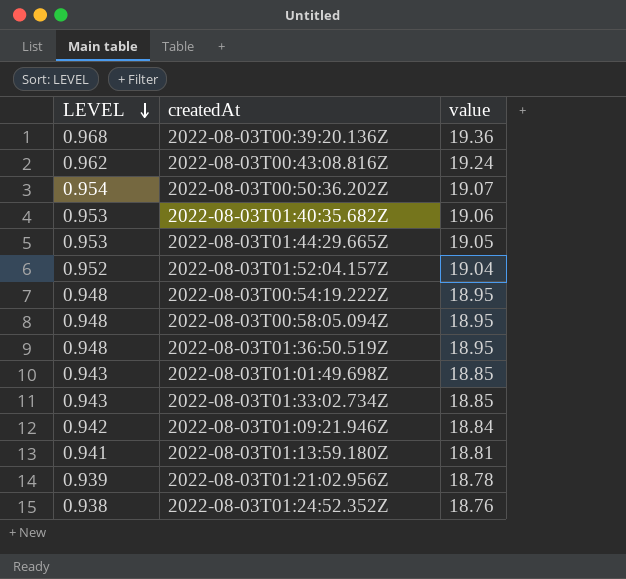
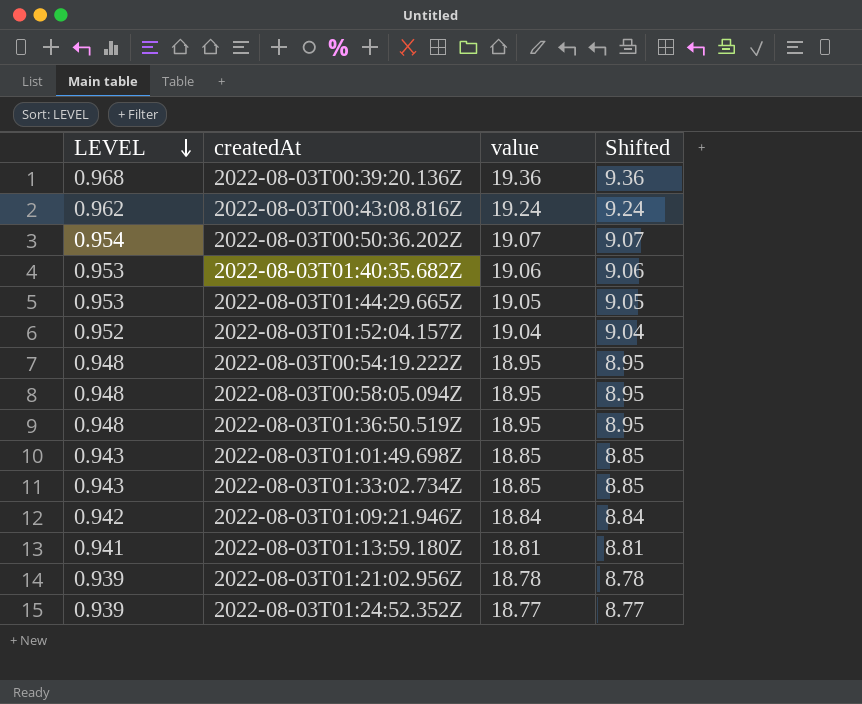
column Shifted | formula: none -> [value] - 10
2022-08-03T01:24:52.352Z | LEVEL: 0.938 -> 0.939
2022-08-03T01:24:52.352Z | value: 18.76 -> 18.77

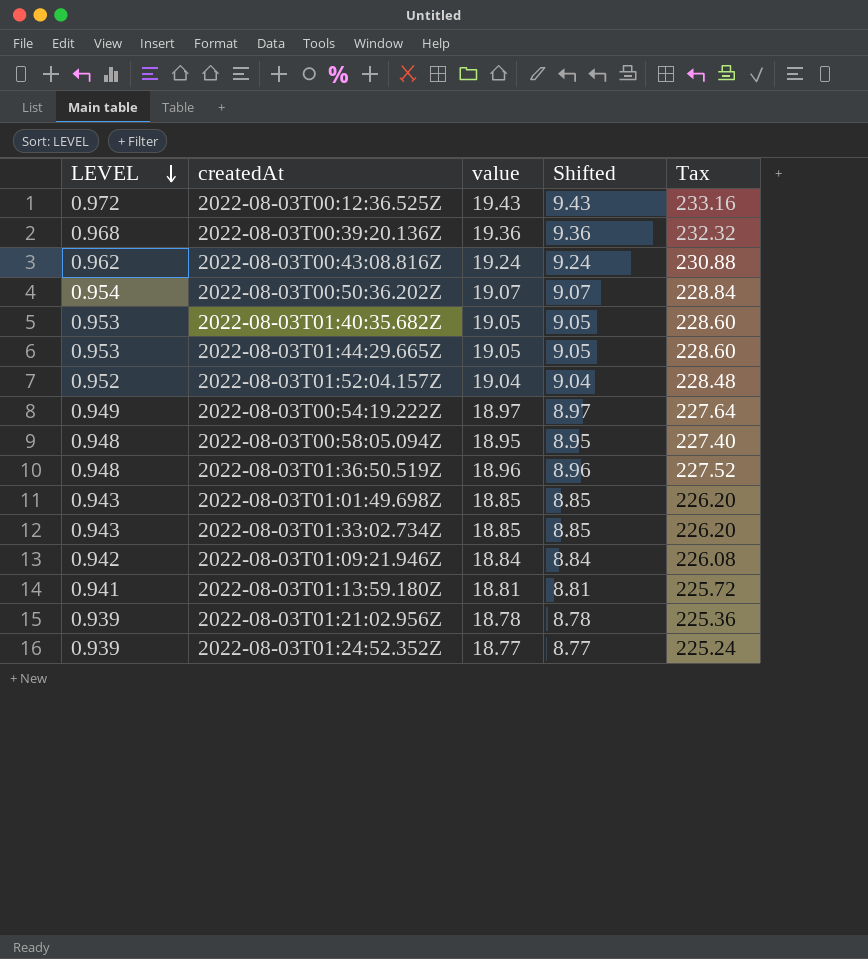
column Tax | formula: none -> [value] * 12
row 2022-08-03T00:12:36.525Z: none -> 0.972 | 19.43 | 9.43 | 233.16
2022-08-03T01:40:35.682Z | value: 19.06 -> 19.05
2022-08-03T01:40:35.682Z | Shifted: 9.06 -> 9.05
2022-08-03T00:54:19.222Z | LEVEL: 0.948 -> 0.949
2022-08-03T00:54:19.222Z | value: 18.95 -> 18.97
2022-08-03T00:54:19.222Z | Shifted: 8.95 -> 8.97
2022-08-03T01:36:50.519Z | value: 18.95 -> 18.96
2022-08-03T01:36:50.519Z | Shifted: 8.95 -> 8.96

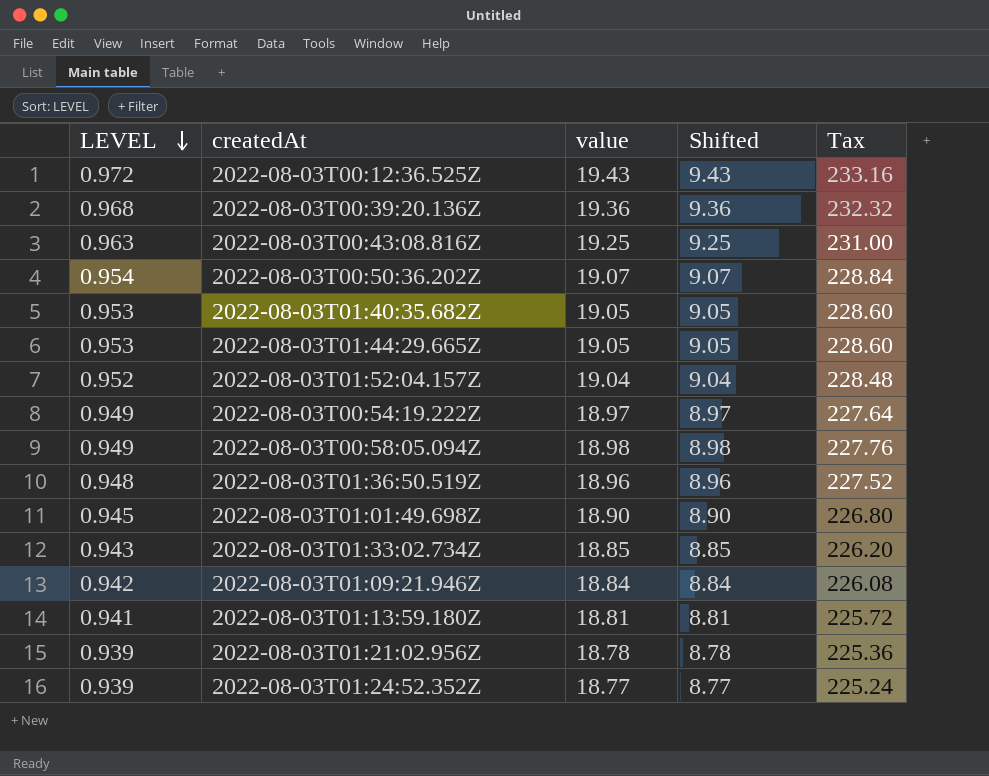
2022-08-03T00:43:08.816Z | LEVEL: 0.962 -> 0.963
2022-08-03T00:43:08.816Z | value: 19.24 -> 19.25
2022-08-03T00:43:08.816Z | Shifted: 9.24 -> 9.25
2022-08-03T00:43:08.816Z | Tax: 230.88 -> 231.00
2022-08-03T00:58:05.094Z | LEVEL: 0.948 -> 0.949
2022-08-03T00:58:05.094Z | value: 18.95 -> 18.98
2022-08-03T00:58:05.094Z | Shifted: 8.95 -> 8.98
2022-08-03T00:58:05.094Z | Tax: 227.40 -> 227.76
2022-08-03T01:01:49.698Z | LEVEL: 0.943 -> 0.945
2022-08-03T01:01:49.698Z | value: 18.85 -> 18.90
2022-08-03T01:01:49.698Z | Shifted: 8.85 -> 8.90
2022-08-03T01:01:49.698Z | Tax: 226.20 -> 226.80

